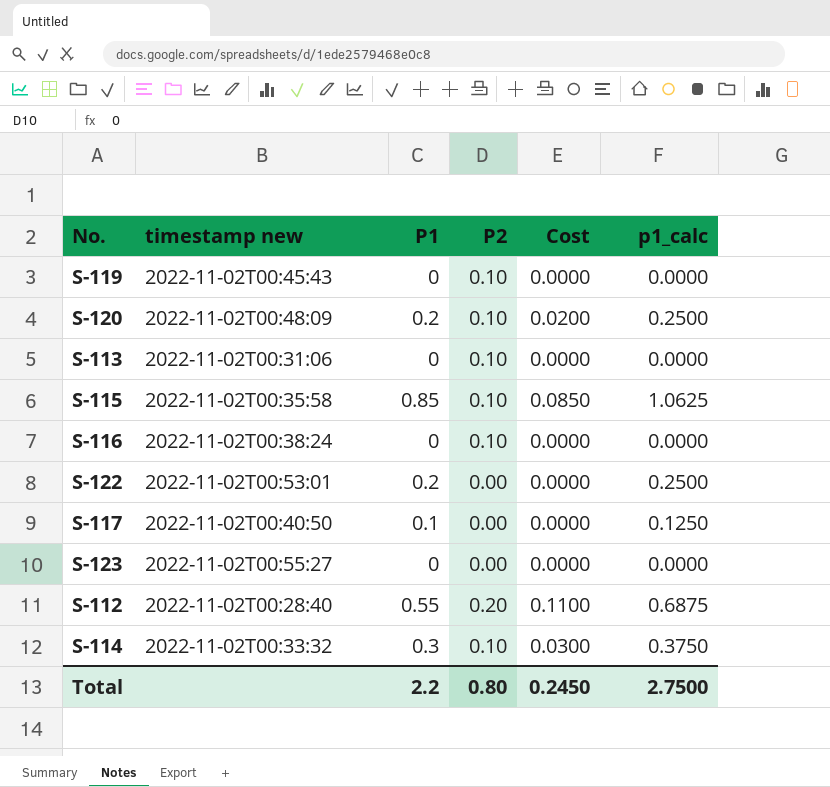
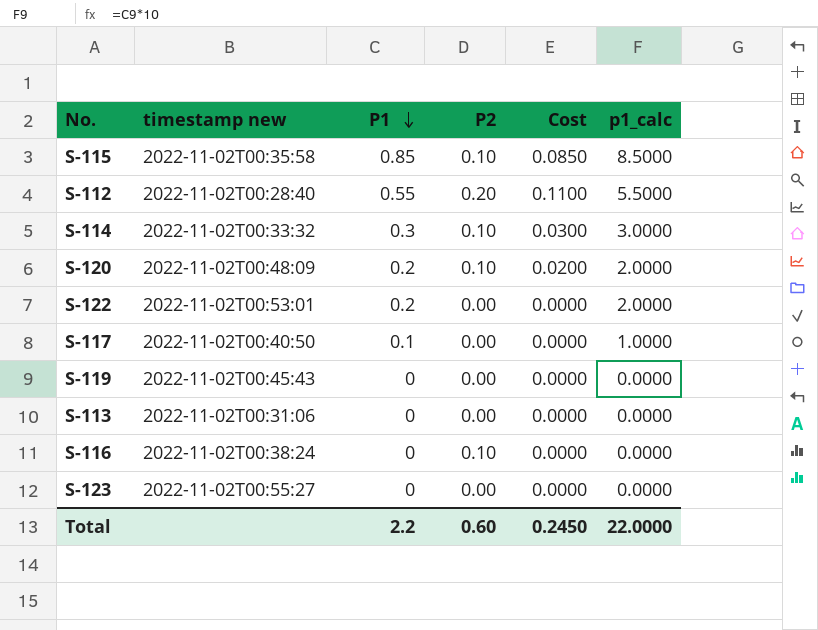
row order: none -> P1 descending
column p1_calc | formula: [P1] * 1.25 -> [P1] * 10
S-119 | P2: 0.10 -> 0.00
S-113 | P2: 0.10 -> 0.00
Total | P2: 0.80 -> 0.60
Total | p1_calc: 2.7500 -> 22.0000

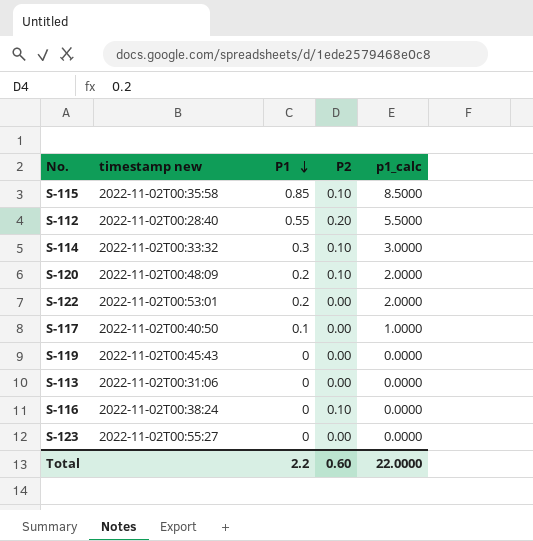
column Cost | formula: [P1] * [P2] -> none

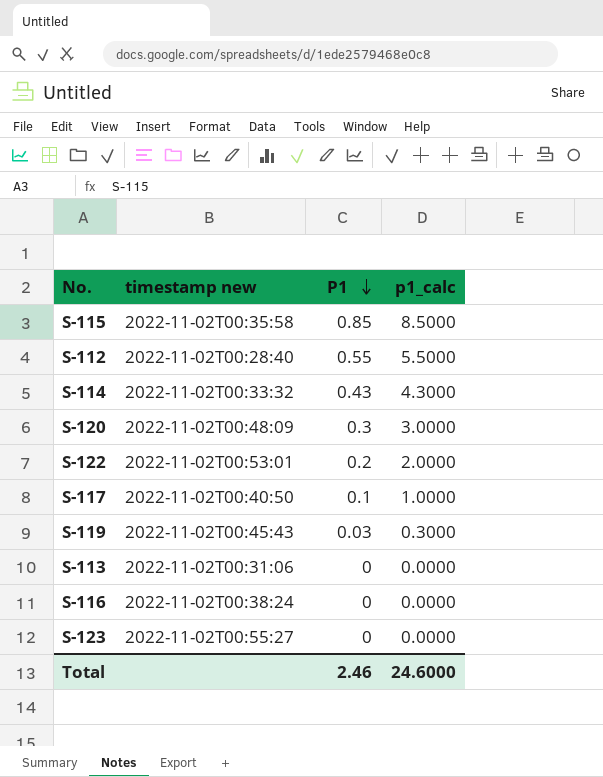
column P2 | position: 4 -> none
S-114 | P1: 0.3 -> 0.43
S-114 | p1_calc: 3.0000 -> 4.3000
S-120 | P1: 0.2 -> 0.3
S-120 | p1_calc: 2.0000 -> 3.0000
S-119 | P1: 0 -> 0.03
S-119 | p1_calc: 0.0000 -> 0.3000
Total | P1: 2.2 -> 2.46
Total | p1_calc: 22.0000 -> 24.6000

